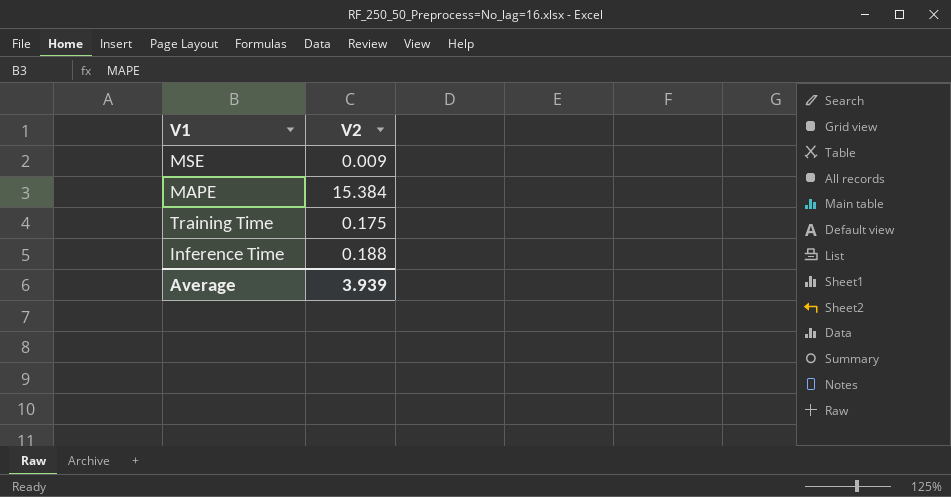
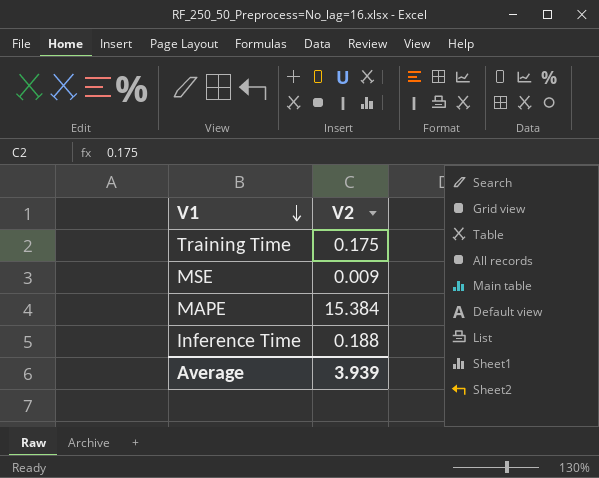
row order: none -> V1 descending

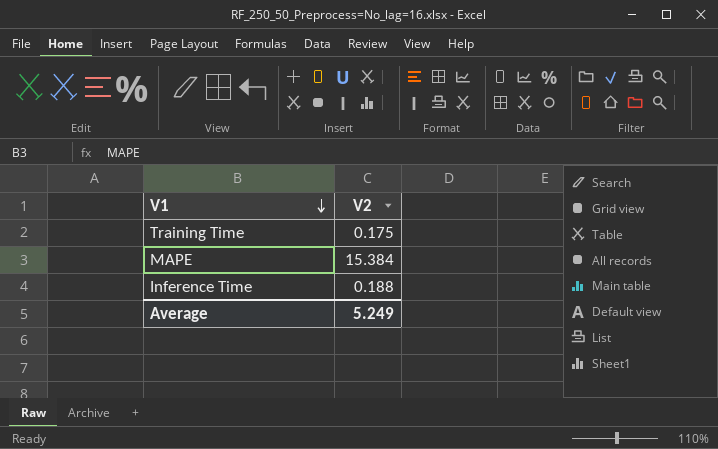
row MSE: 0.009 -> none
Average | V2: 3.939 -> 5.249

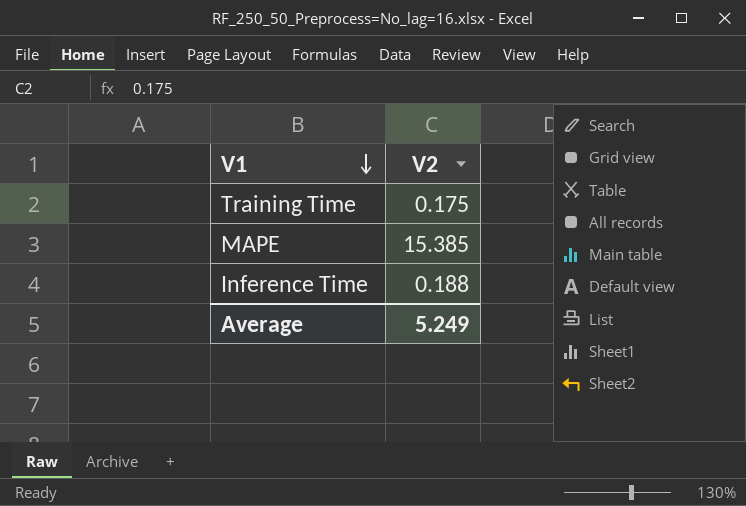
MAPE | V2: 15.384 -> 15.385

